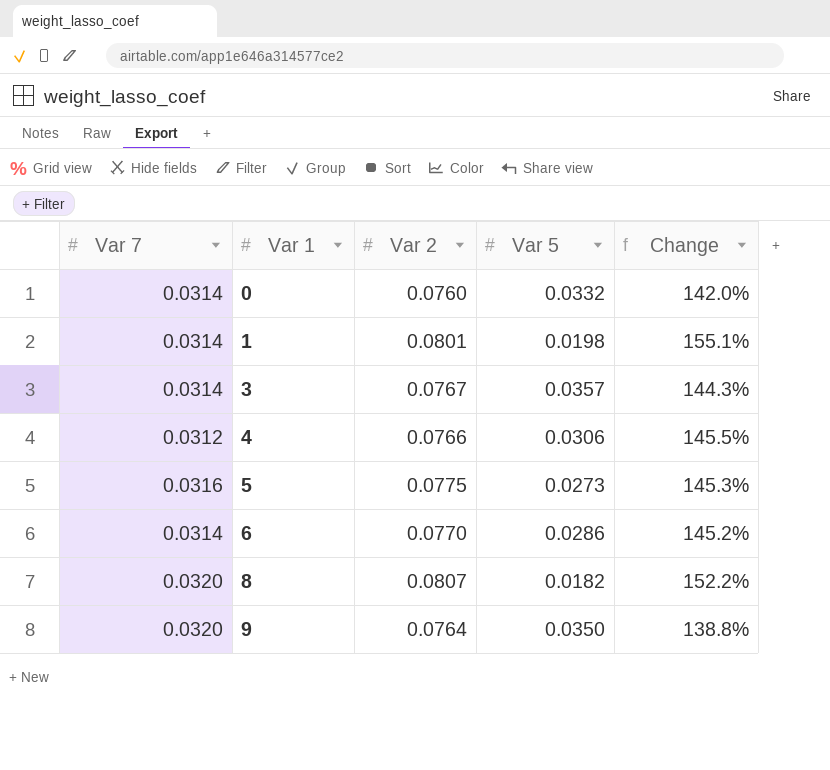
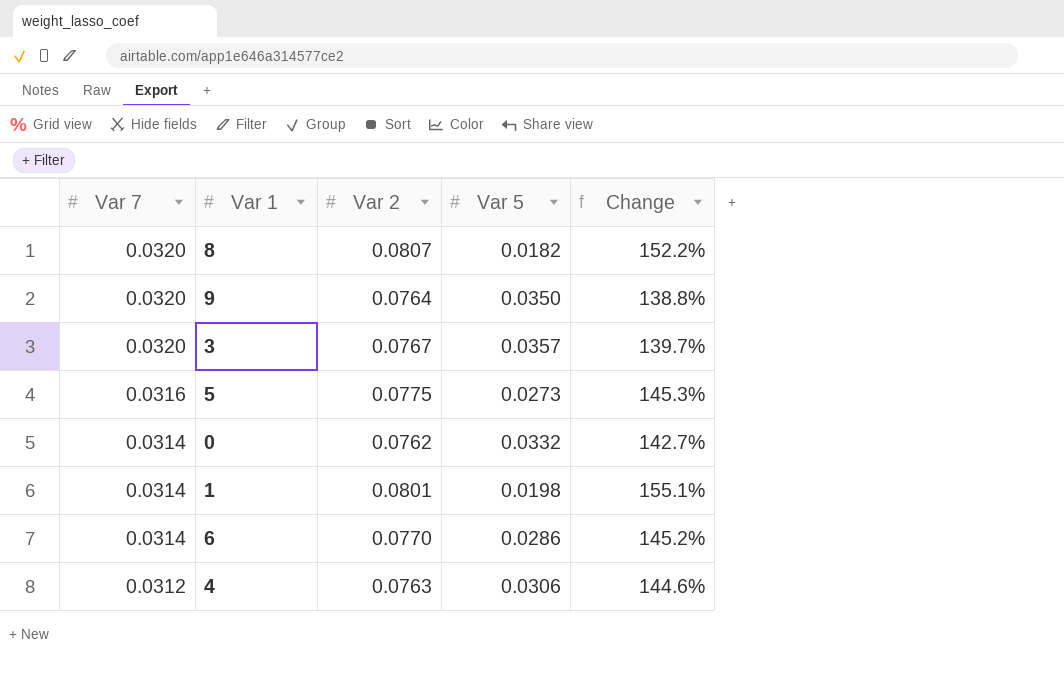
row order: Var 1 ascending -> Var 7 descending
3 | Var 7: 0.0314 -> 0.0320
3 | Change: 144.3% -> 139.7%
0 | Var 2: 0.0760 -> 0.0762
0 | Change: 142.0% -> 142.7%
4 | Var 2: 0.0766 -> 0.0763
4 | Change: 145.5% -> 144.6%

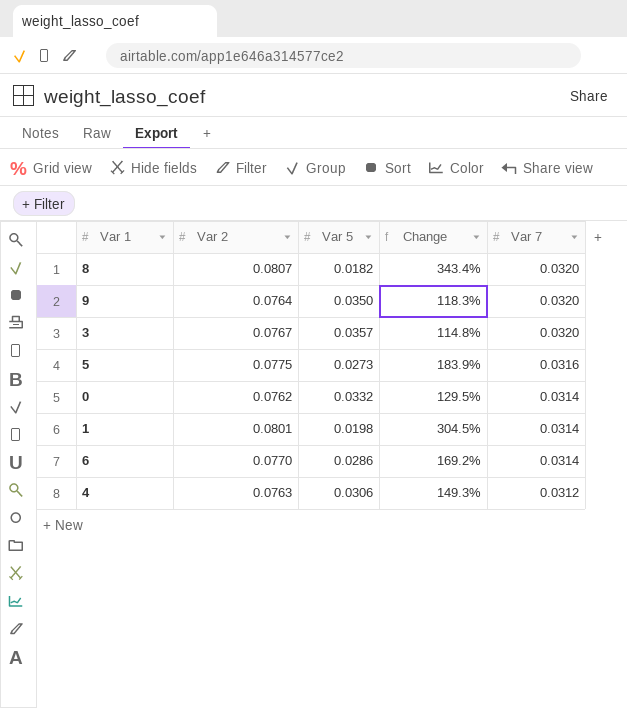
column Change | formula: ([Var 2] - [Var 7]) / [Var 7] -> ([Var 2] - [Var 5]) / [Var 5]
column Var 7 | position: 1 -> 5

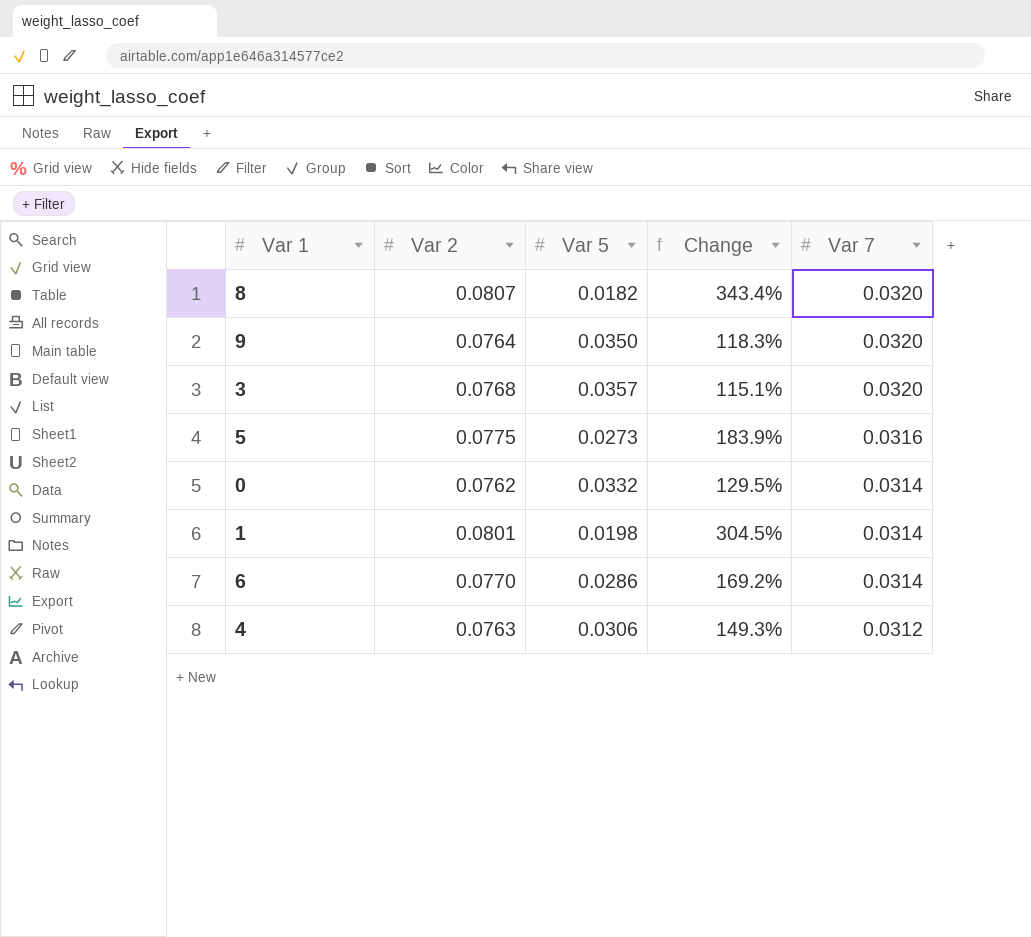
3 | Var 2: 0.0767 -> 0.0768
3 | Change: 114.8% -> 115.1%

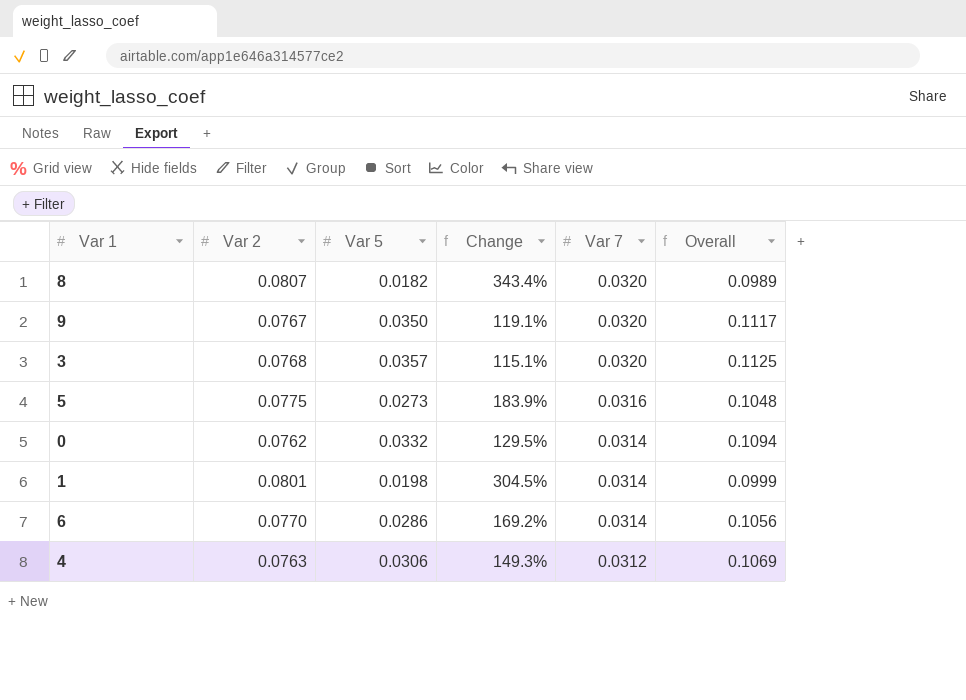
column Overall | formula: none -> [Var 2] + [Var 5]
9 | Var 2: 0.0764 -> 0.0767
9 | Change: 118.3% -> 119.1%

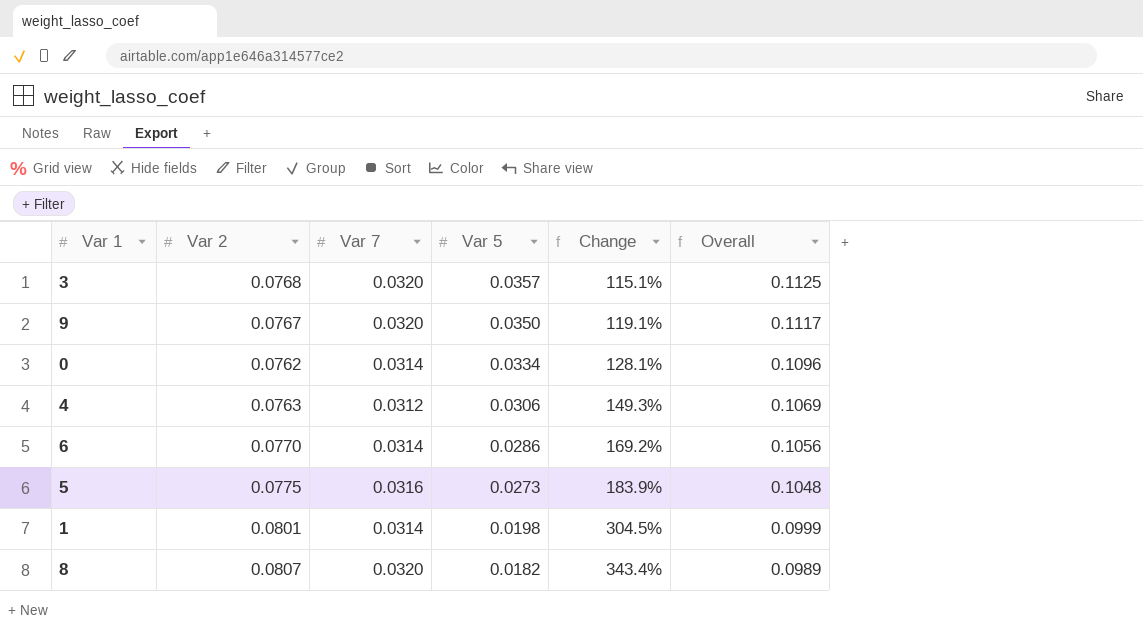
row order: Var 7 descending -> Var 5 descending
column Var 7 | position: 5 -> 3
0 | Var 5: 0.0332 -> 0.0334
0 | Change: 129.5% -> 128.1%
0 | Overall: 0.1094 -> 0.1096

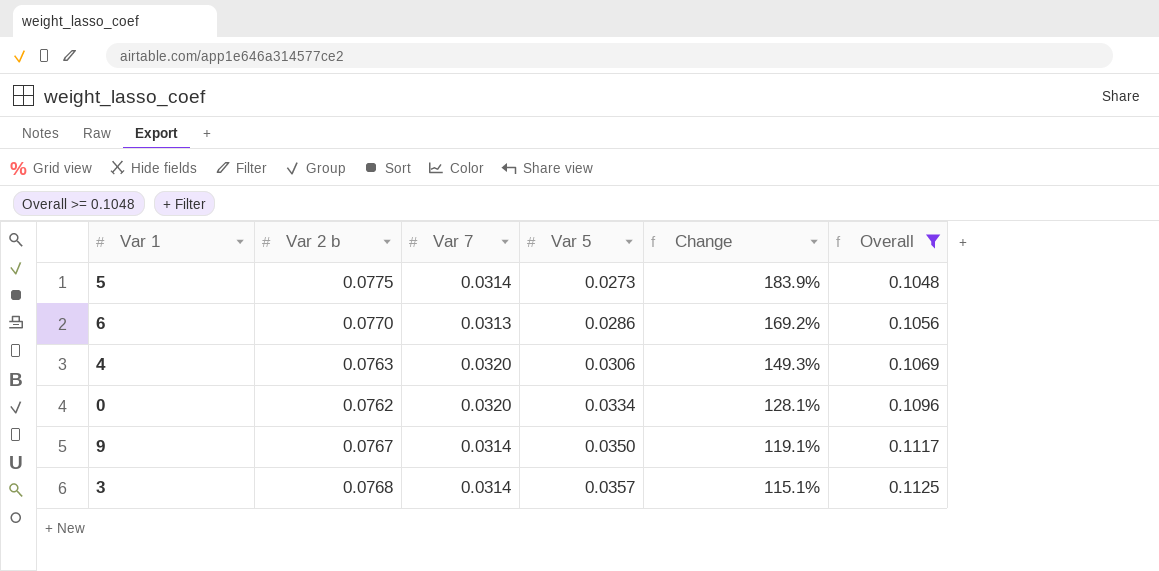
filter: none -> Overall >= 0.1048
row order: Var 5 descending -> Var 5 ascending
column name: Var 2 -> Var 2 b
5 | Var 7: 0.0316 -> 0.0314
6 | Var 7: 0.0314 -> 0.0313
4 | Var 7: 0.0312 -> 0.0320
0 | Var 7: 0.0314 -> 0.0320
9 | Var 7: 0.0320 -> 0.0314
3 | Var 7: 0.0320 -> 0.0314

